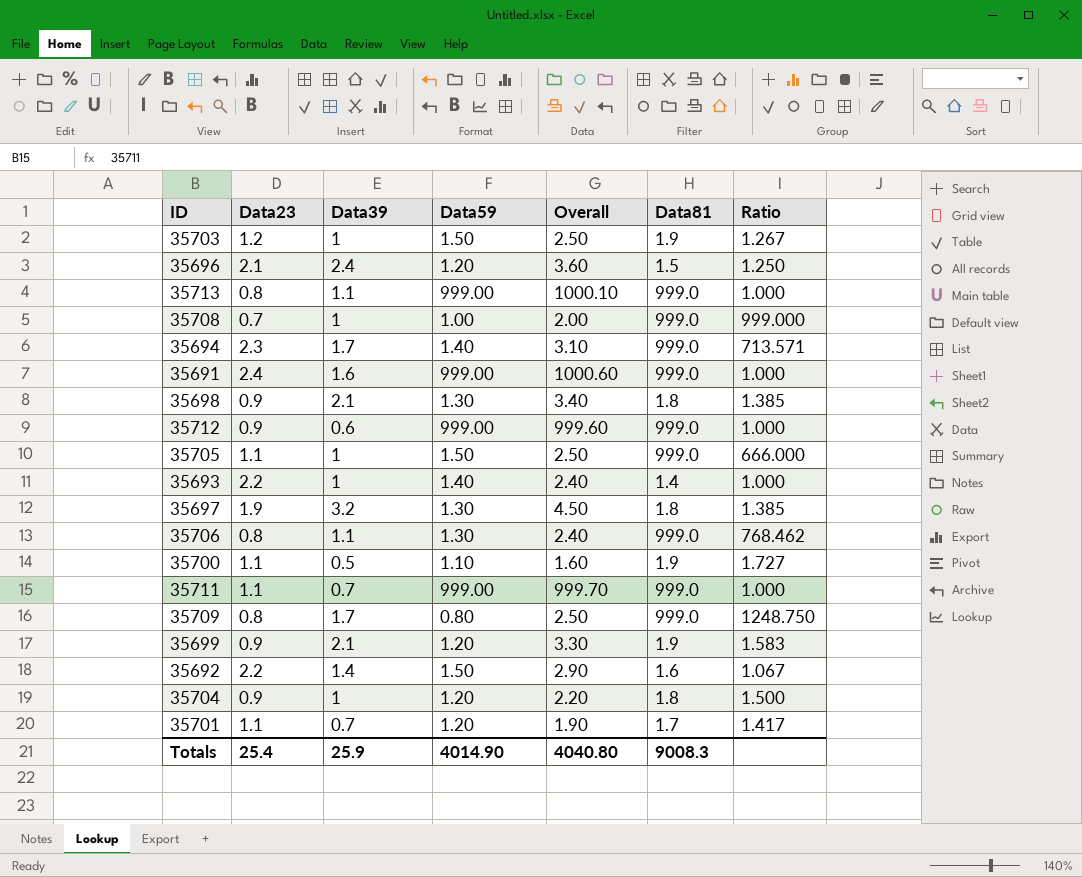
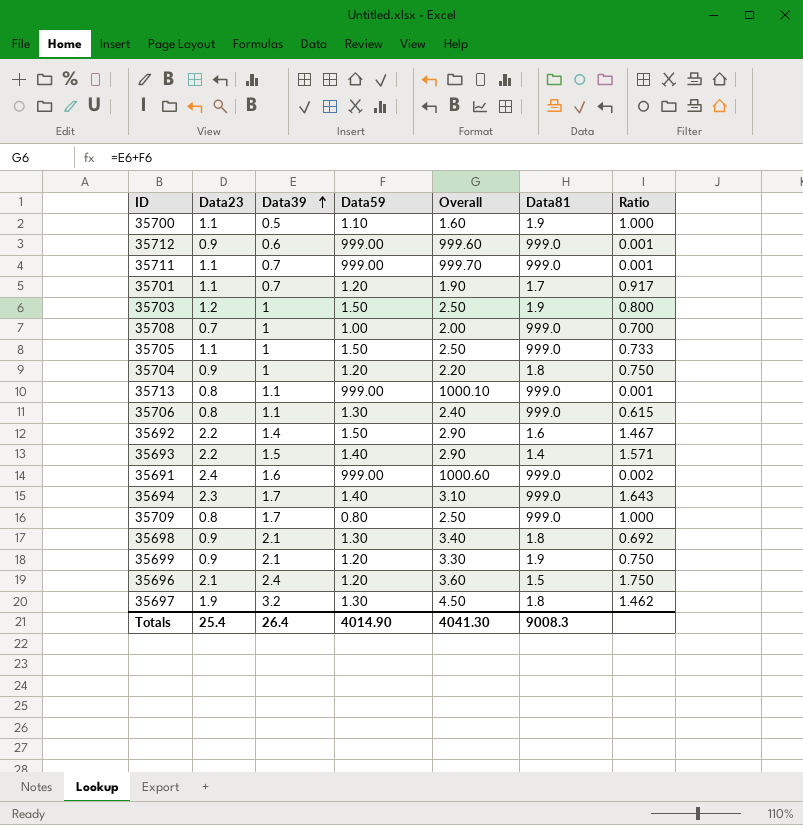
row order: none -> Data39 ascending
column Ratio | formula: [Data81] / [Data59] -> [Data23] / [Data59]
35693 | Data39: 1 -> 1.5
35693 | Overall: 2.40 -> 2.90
Totals | Data39: 25.9 -> 26.4
Totals | Overall: 4040.80 -> 4041.30

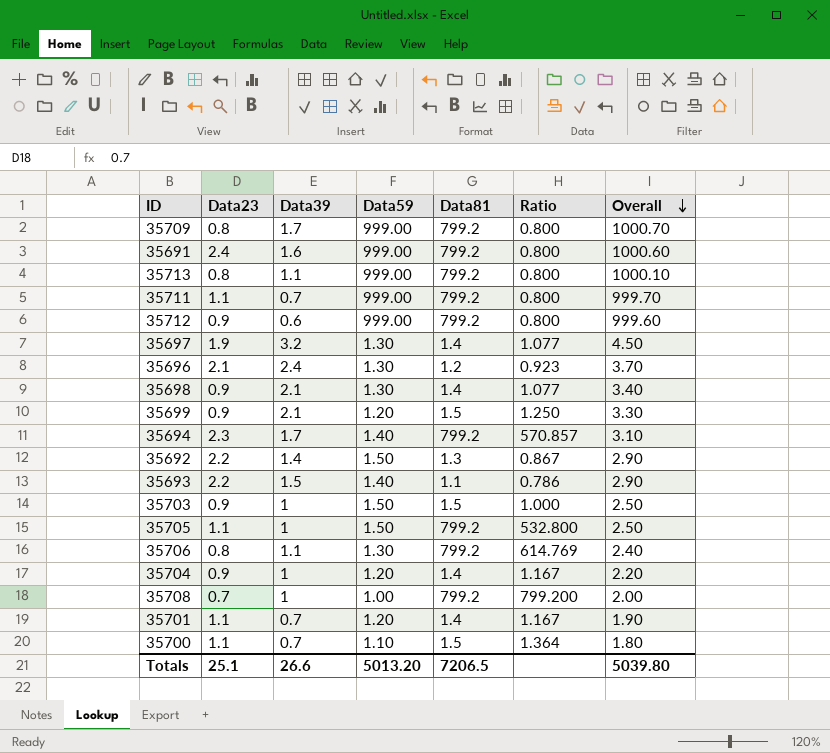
row order: Data39 ascending -> Overall descending
column Ratio | formula: [Data23] / [Data59] -> [Data81] / [Data59]
column Overall | position: 5 -> 7
35709 | Data59: 0.80 -> 999.00
35709 | Data81: 999.0 -> 799.2
35709 | Overall: 2.50 -> 1000.70
35691 | Data81: 999.0 -> 799.2
35713 | Data81: 999.0 -> 799.2
35711 | Data81: 999.0 -> 799.2
35712 | Data81: 999.0 -> 799.2
35697 | Data81: 1.8 -> 1.4
35696 | Data59: 1.20 -> 1.30
35696 | Data81: 1.5 -> 1.2
35696 | Overall: 3.60 -> 3.70
35698 | Data81: 1.8 -> 1.4
35699 | Data81: 1.9 -> 1.5
35694 | Data81: 999.0 -> 799.2
35692 | Data81: 1.6 -> 1.3
35693 | Data81: 1.4 -> 1.1
35703 | Data23: 1.2 -> 0.9
35703 | Data81: 1.9 -> 1.5
35705 | Data81: 999.0 -> 799.2
35706 | Data81: 999.0 -> 799.2
35704 | Data81: 1.8 -> 1.4
35708 | Data81: 999.0 -> 799.2
35701 | Data81: 1.7 -> 1.4
35700 | Data39: 0.5 -> 0.7
35700 | Data81: 1.9 -> 1.5
35700 | Overall: 1.60 -> 1.80
Totals | Data23: 25.4 -> 25.1
Totals | Data39: 26.4 -> 26.6
Totals | Data59: 4014.90 -> 5013.20
Totals | Data81: 9008.3 -> 7206.5
Totals | Overall: 4041.30 -> 5039.80

